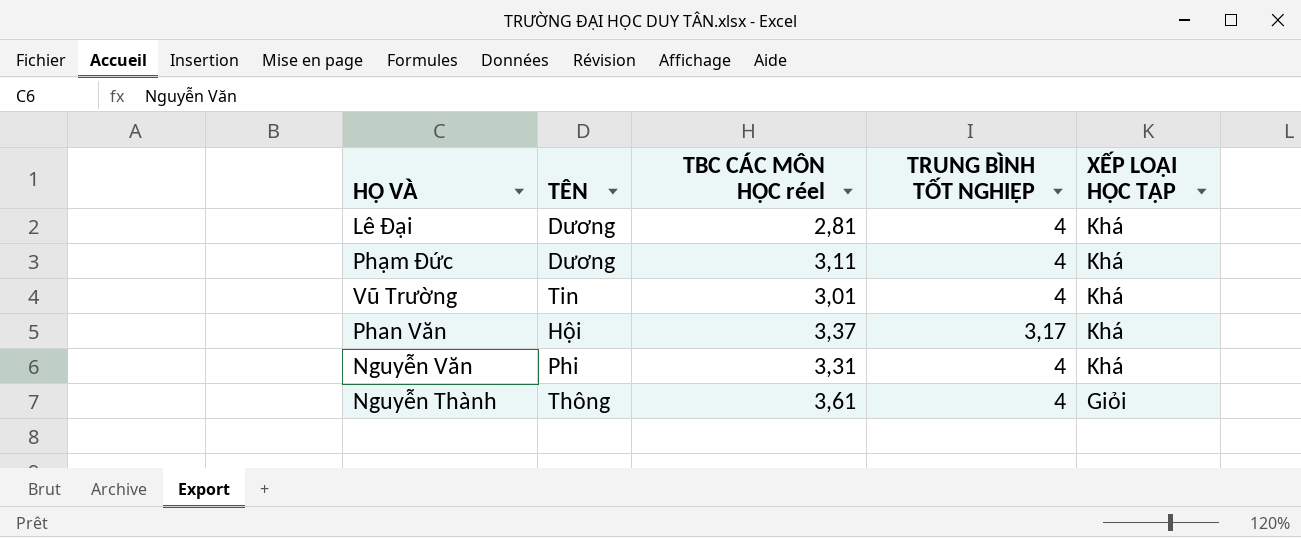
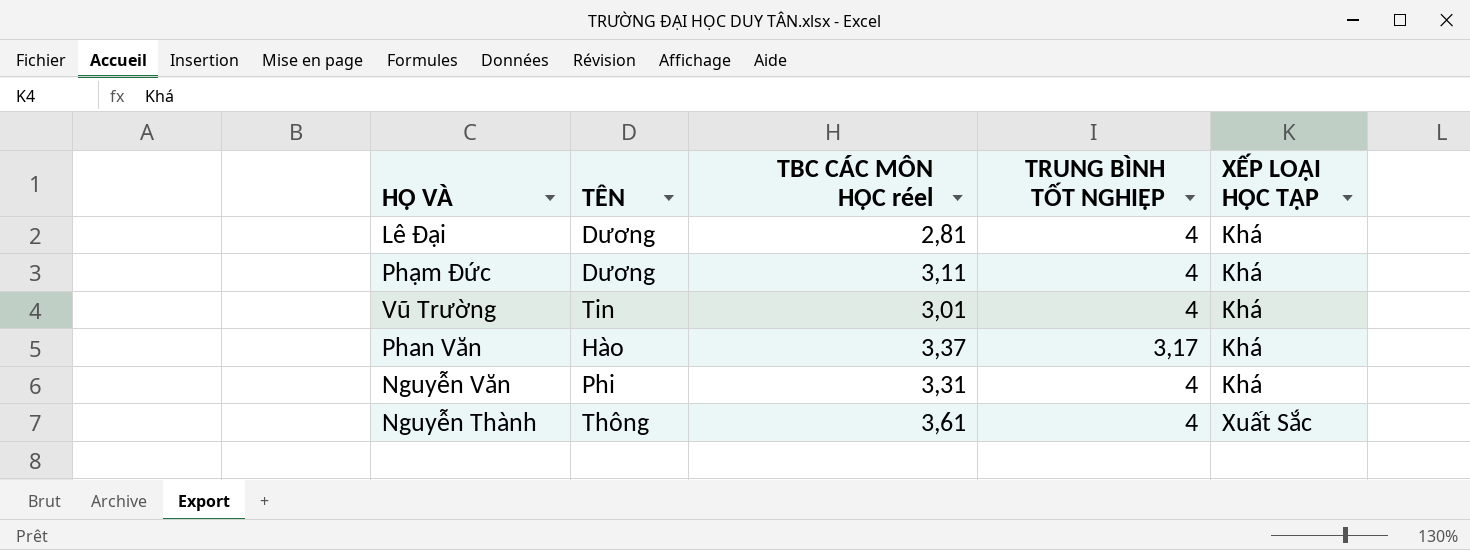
Phan Văn | TÊN: Hội -> Hào
Nguyễn Thành | XẾP LOẠI HỌC TẬP: Giỏi -> Xuất Sắc

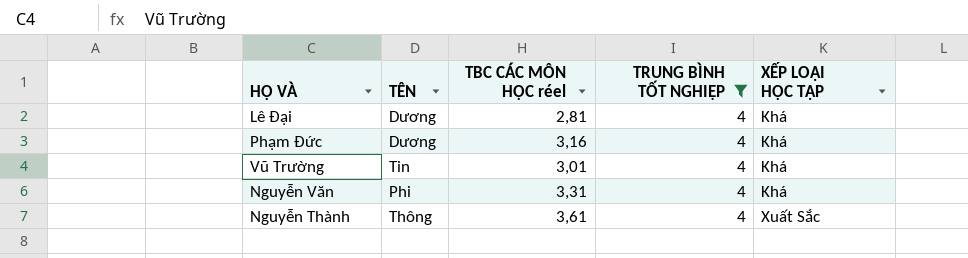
filter: none -> TRUNG BÌNH TỐT NGHIỆP = 4
Phạm Đức | TBC CÁC MÔN HỌC réel: 3,11 -> 3,16

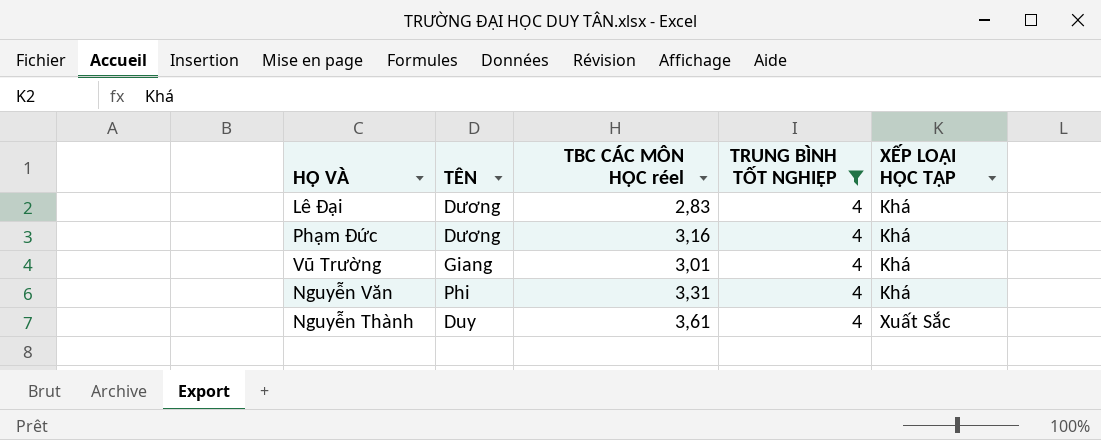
Lê Đại | TBC CÁC MÔN HỌC réel: 2,81 -> 2,83
Vũ Trường | TÊN: Tin -> Giang
Nguyễn Thành | TÊN: Thông -> Duy

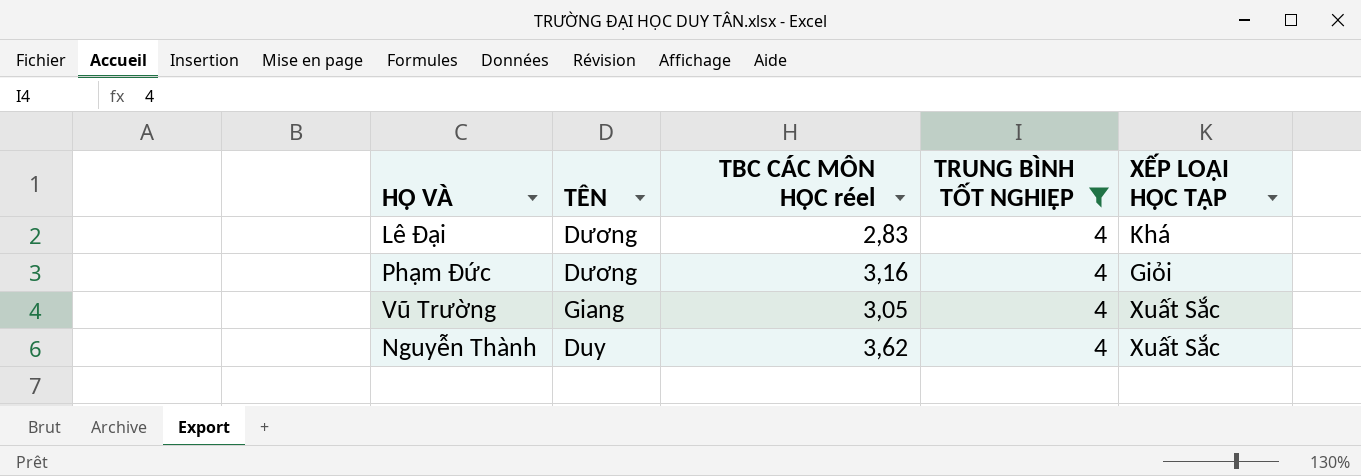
row Nguyễn Văn: Phi | 3,31 | 4 | Khá -> none
Phạm Đức | XẾP LOẠI HỌC TẬP: Khá -> Giỏi
Vũ Trường | TBC CÁC MÔN HỌC réel: 3,01 -> 3,05
Vũ Trường | XẾP LOẠI HỌC TẬP: Khá -> Xuất Sắc
Nguyễn Thành | TBC CÁC MÔN HỌC réel: 3,61 -> 3,62

